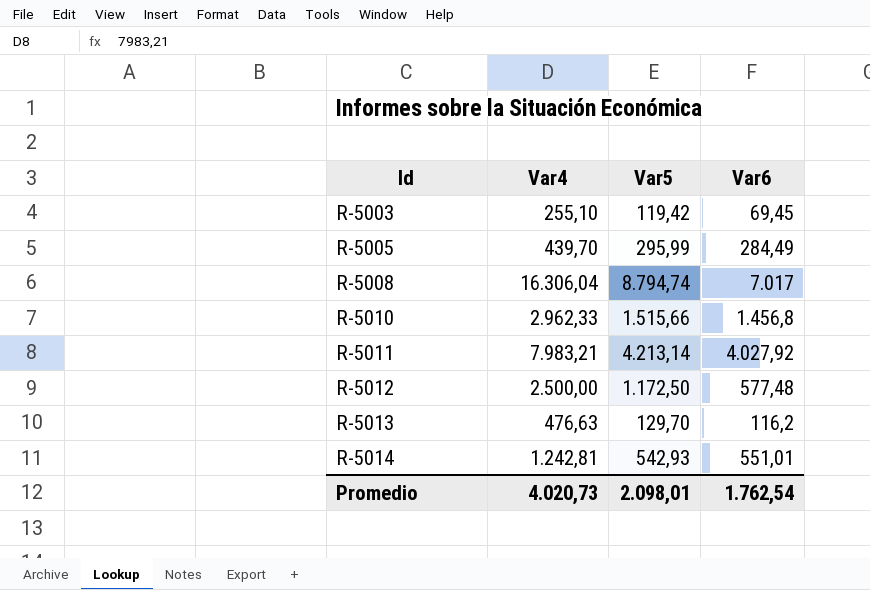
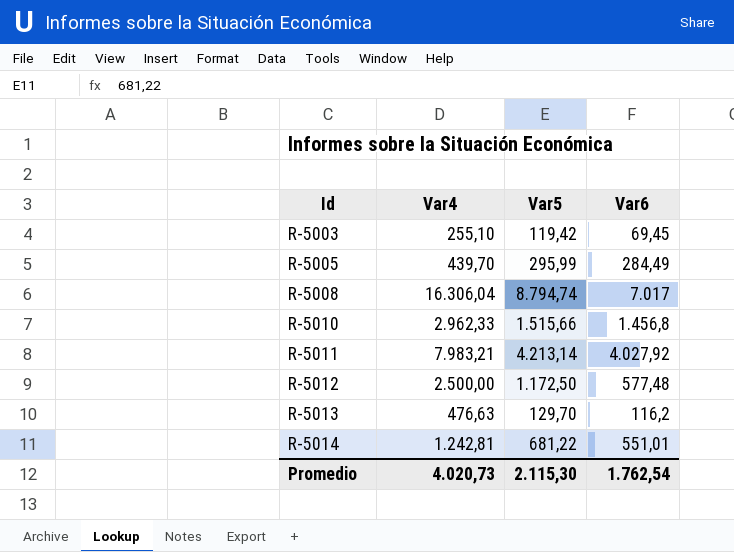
R-5014 | Var5: 542,93 -> 681,22
Promedio | Var5: 2.098,01 -> 2.115,30

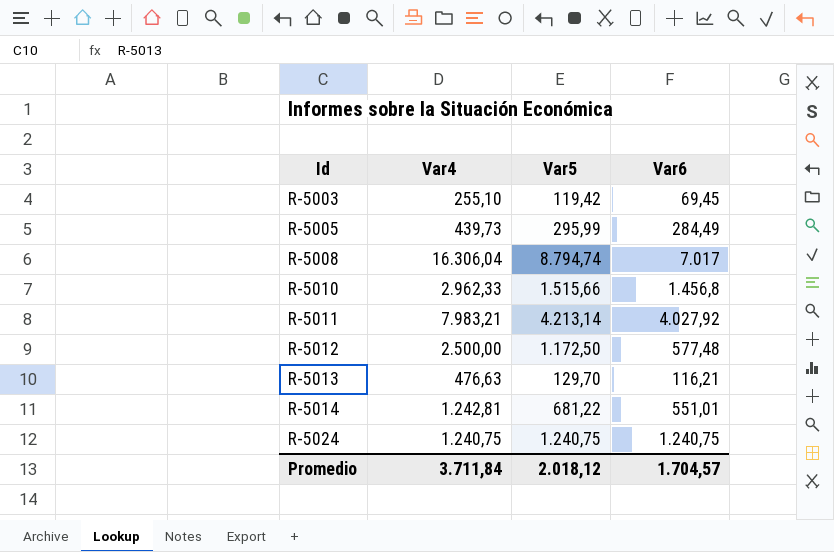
R-5005 | Var4: 439,70 -> 439,73
R-5013 | Var6: 116,2 -> 116,21
row R-5024: none -> 1.240,75 | 1.240,75 | 1.240,75
Promedio | Var4: 4.020,73 -> 3.711,84
Promedio | Var5: 2.115,30 -> 2.018,12
Promedio | Var6: 1.762,54 -> 1.704,57

